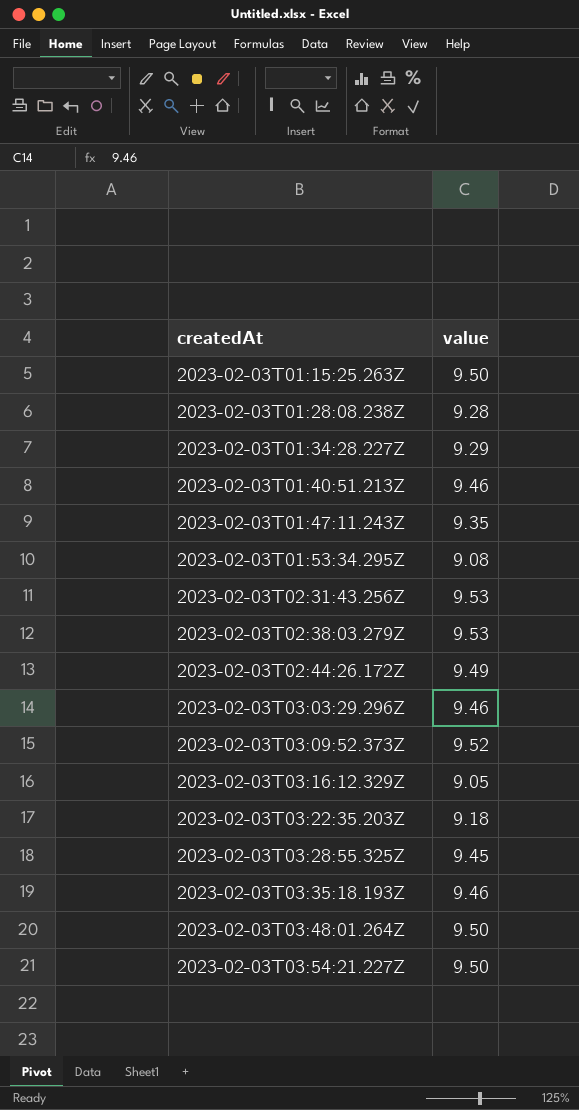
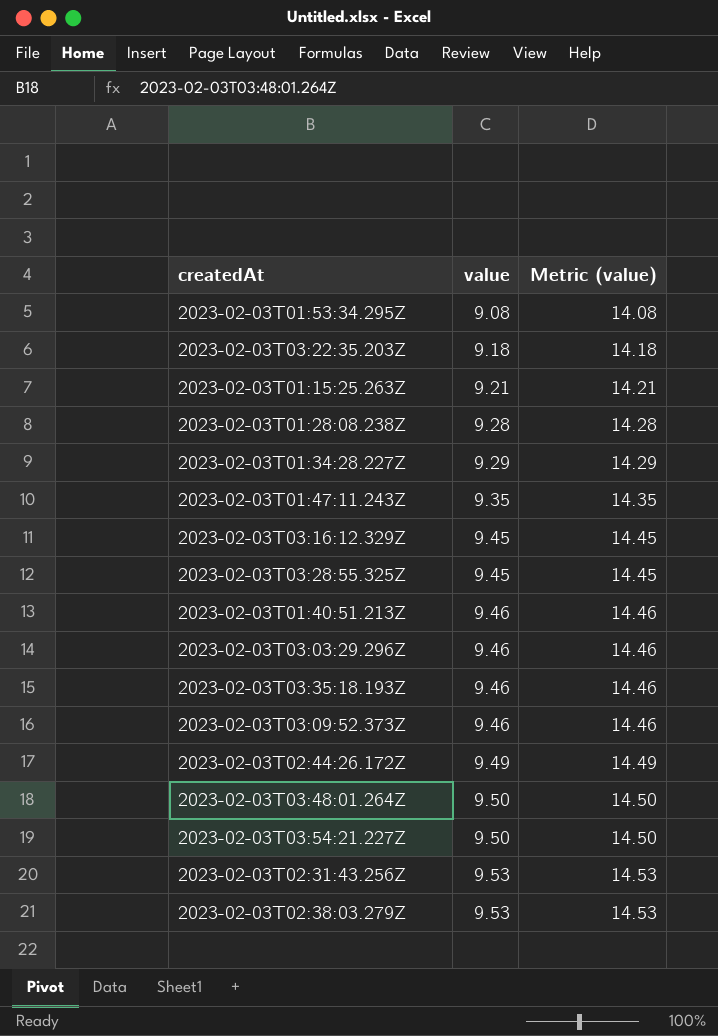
row order: createdAt ascending -> value ascending
column Metric (value) | formula: none -> [value] + 5
2023-02-03T01:15:25.263Z | value: 9.50 -> 9.21
2023-02-03T03:16:12.329Z | value: 9.05 -> 9.45
2023-02-03T03:09:52.373Z | value: 9.52 -> 9.46

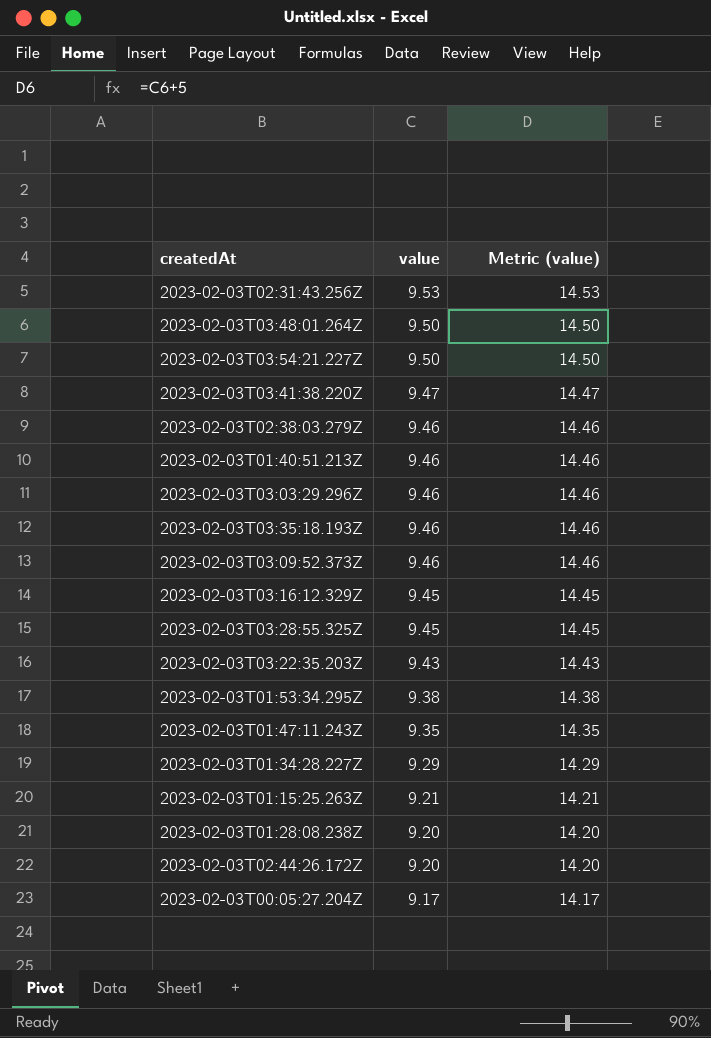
row order: value ascending -> value descending
row 2023-02-03T03:41:38.220Z: none -> 9.47 | 14.47
2023-02-03T02:38:03.279Z | value: 9.53 -> 9.46
2023-02-03T02:38:03.279Z | Metric (value): 14.53 -> 14.46
2023-02-03T03:22:35.203Z | value: 9.18 -> 9.43
2023-02-03T03:22:35.203Z | Metric (value): 14.18 -> 14.43
2023-02-03T01:53:34.295Z | value: 9.08 -> 9.38
2023-02-03T01:53:34.295Z | Metric (value): 14.08 -> 14.38
2023-02-03T01:28:08.238Z | value: 9.28 -> 9.20
2023-02-03T01:28:08.238Z | Metric (value): 14.28 -> 14.20
2023-02-03T02:44:26.172Z | value: 9.49 -> 9.20
2023-02-03T02:44:26.172Z | Metric (value): 14.49 -> 14.20
row 2023-02-03T00:05:27.204Z: none -> 9.17 | 14.17

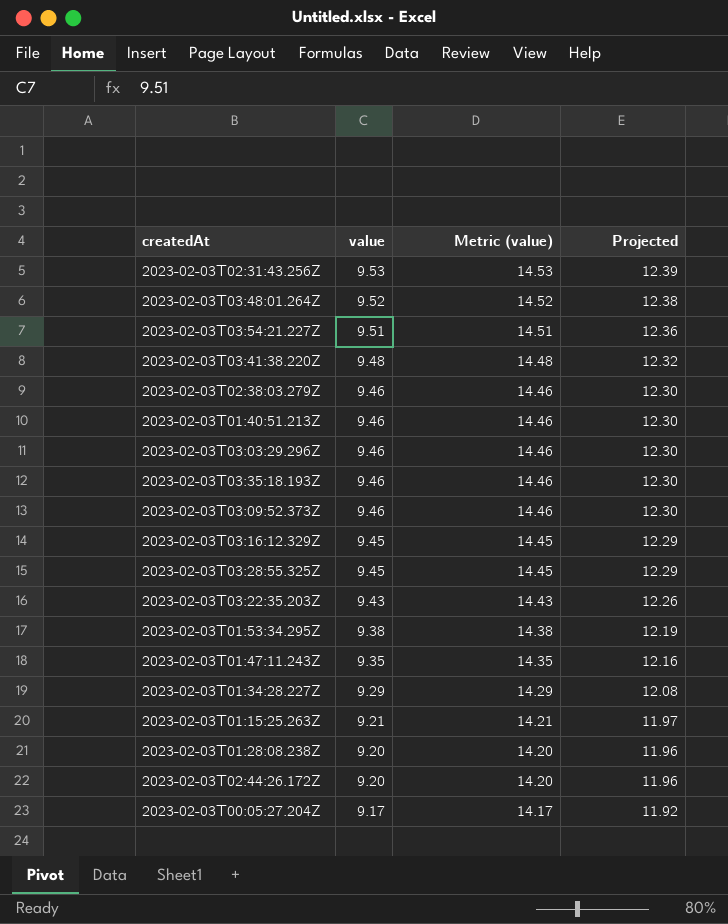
column Projected | formula: none -> [value] * 1.3
2023-02-03T03:48:01.264Z | value: 9.50 -> 9.52
2023-02-03T03:48:01.264Z | Metric (value): 14.50 -> 14.52
2023-02-03T03:54:21.227Z | value: 9.50 -> 9.51
2023-02-03T03:54:21.227Z | Metric (value): 14.50 -> 14.51
2023-02-03T03:41:38.220Z | value: 9.47 -> 9.48
2023-02-03T03:41:38.220Z | Metric (value): 14.47 -> 14.48

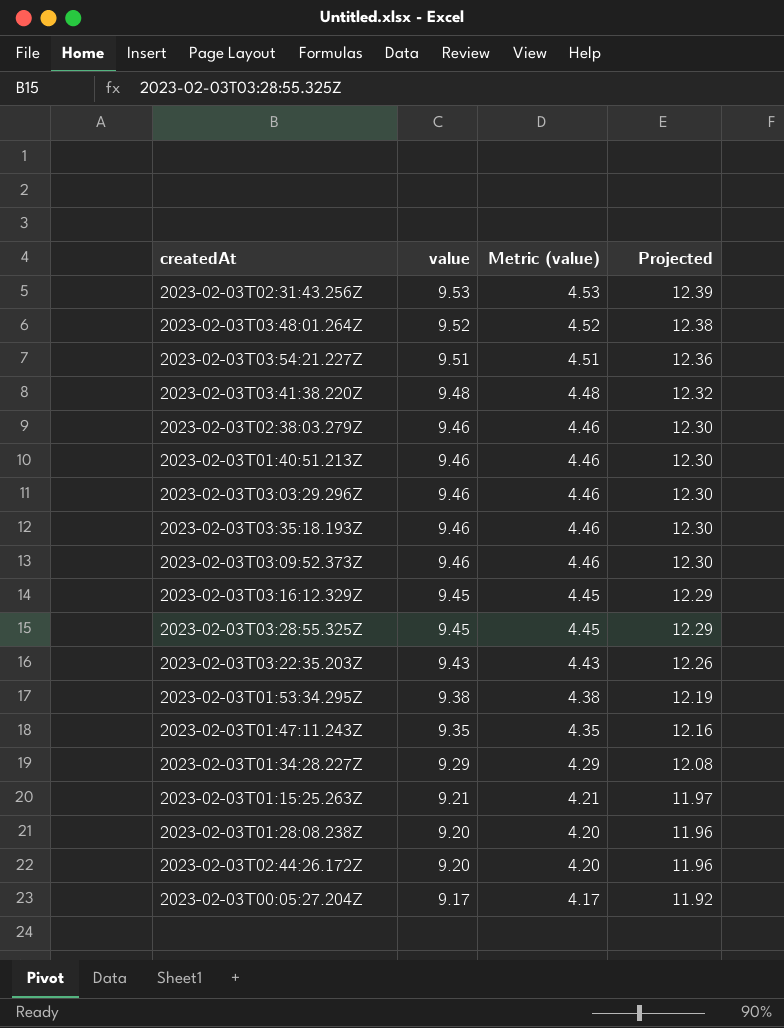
column Metric (value) | formula: [value] + 5 -> [value] - 5

